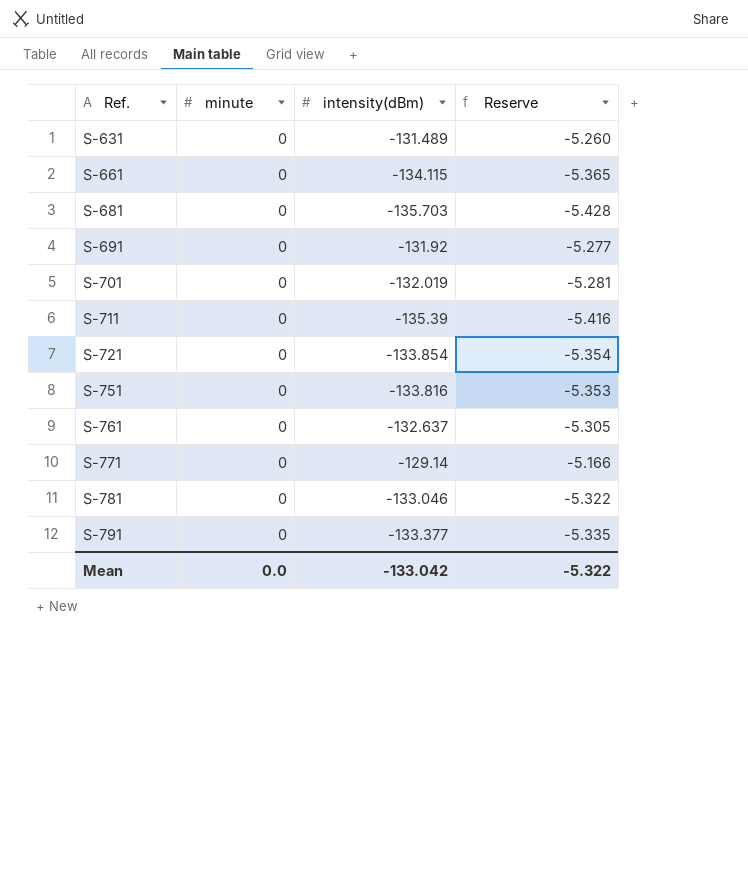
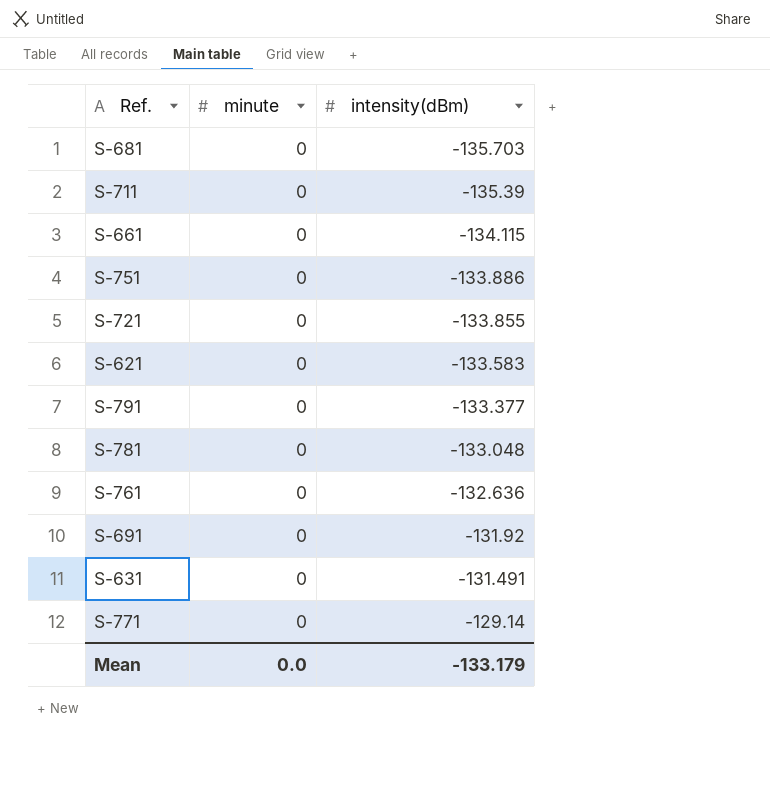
row order: Ref. ascending -> intensity(dBm) ascending
column Reserve | formula: [intensity(dBm)] * 0.04 -> none
row S-701: 0 | -132.019 | -5.281 -> none
S-751 | intensity(dBm): -133.816 -> -133.886
S-721 | intensity(dBm): -133.854 -> -133.855
row S-621: none -> 0 | -133.583
S-781 | intensity(dBm): -133.046 -> -133.048
S-761 | intensity(dBm): -132.637 -> -132.636
S-631 | intensity(dBm): -131.489 -> -131.491
Mean | intensity(dBm): -133.042 -> -133.179

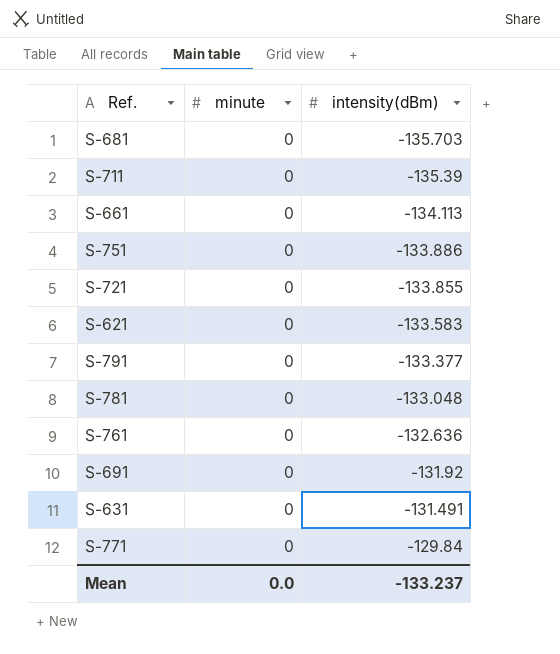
S-661 | intensity(dBm): -134.115 -> -134.113
S-771 | intensity(dBm): -129.14 -> -129.84
Mean | intensity(dBm): -133.179 -> -133.237

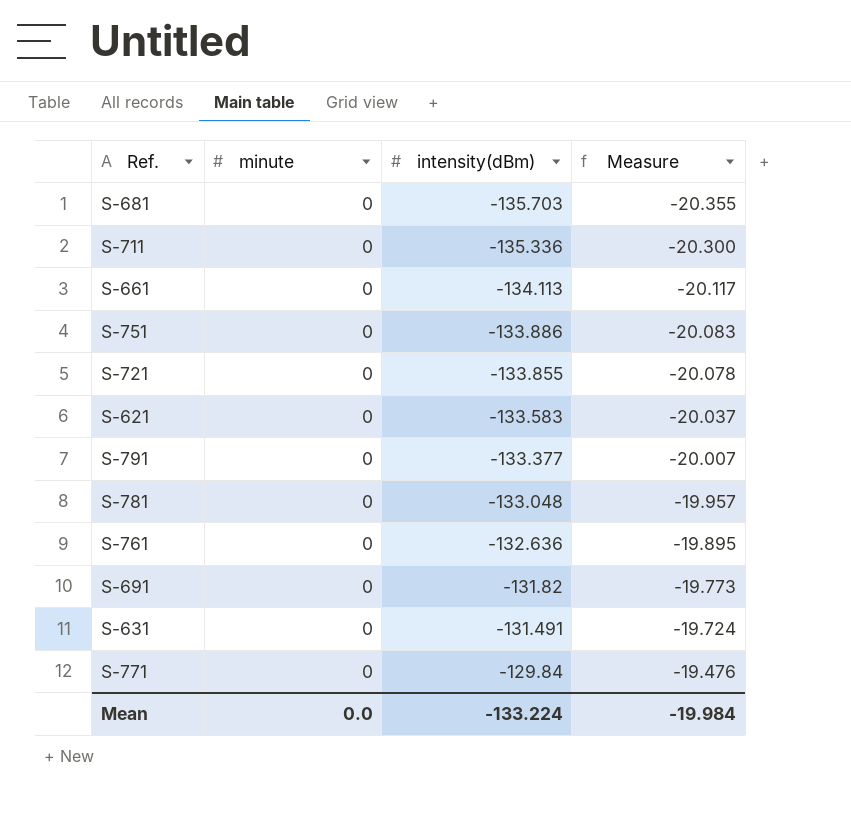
column Measure | formula: none -> [intensity(dBm)] * 0.15
S-711 | intensity(dBm): -135.39 -> -135.336
S-691 | intensity(dBm): -131.92 -> -131.82
Mean | intensity(dBm): -133.237 -> -133.224

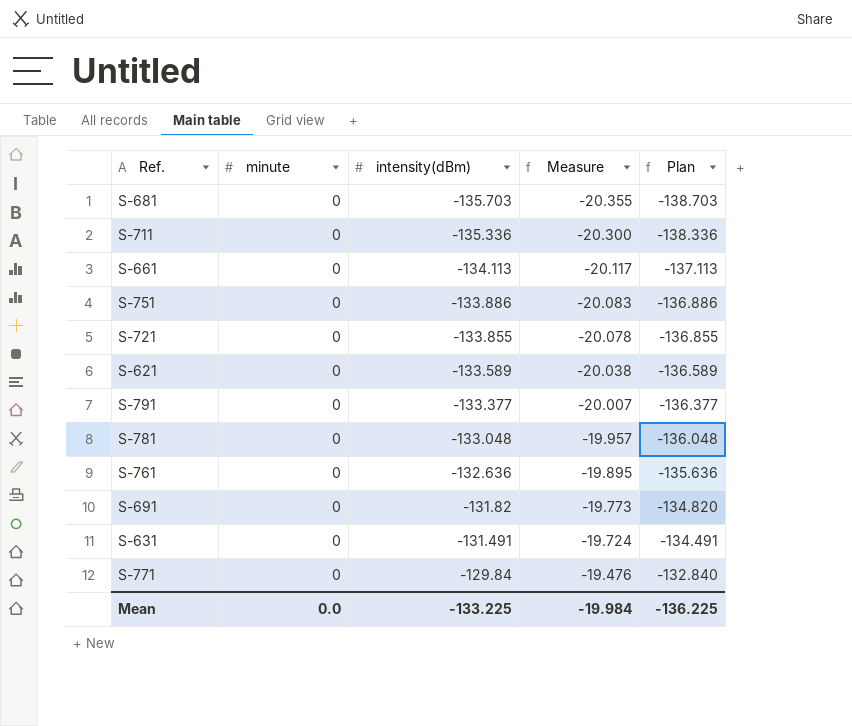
column Plan | formula: none -> [intensity(dBm)] - 3
S-621 | intensity(dBm): -133.583 -> -133.589
S-621 | Measure: -20.037 -> -20.038
Mean | intensity(dBm): -133.224 -> -133.225

